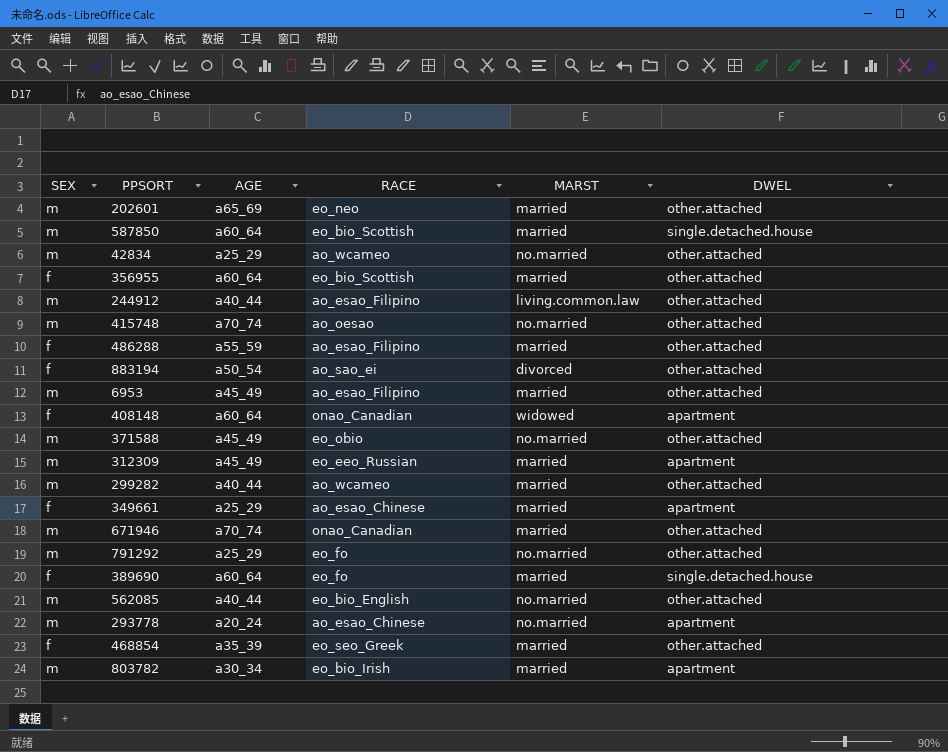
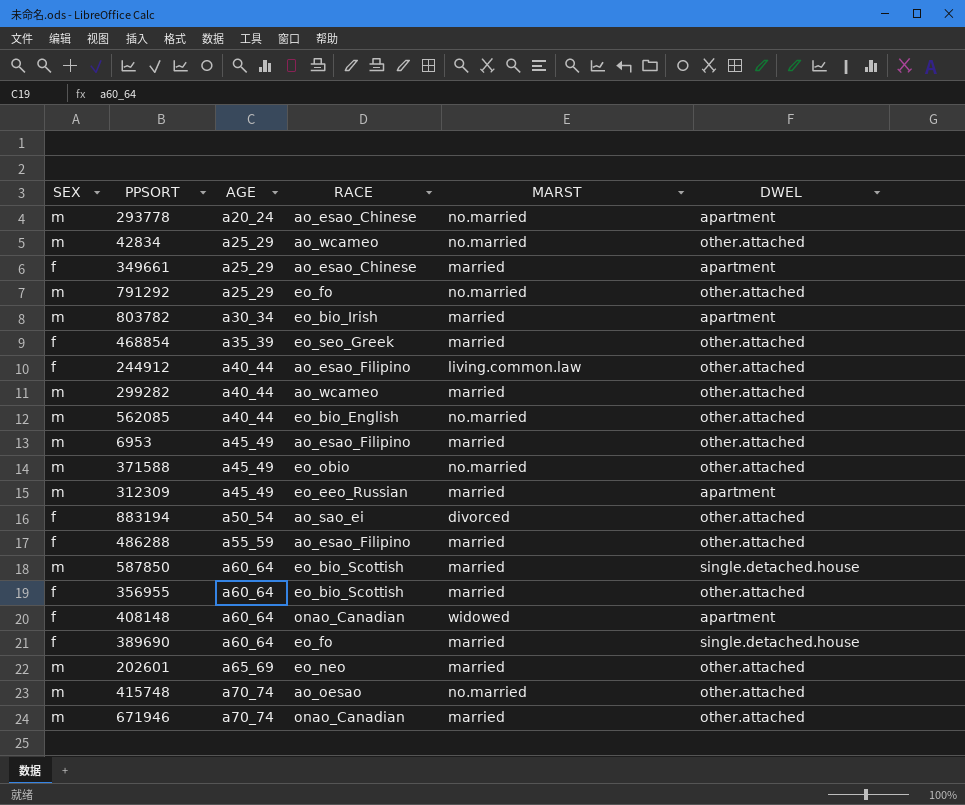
row order: none -> AGE ascending
244912 | SEX: m -> f

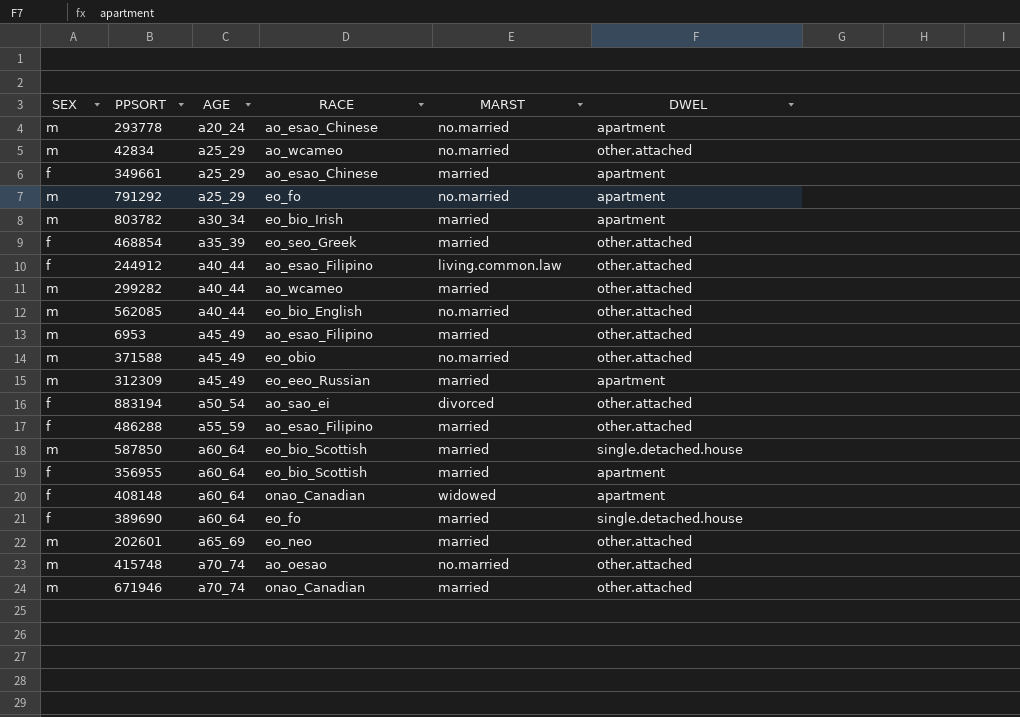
791292 | DWEL: other.attached -> apartment
356955 | DWEL: other.attached -> apartment

